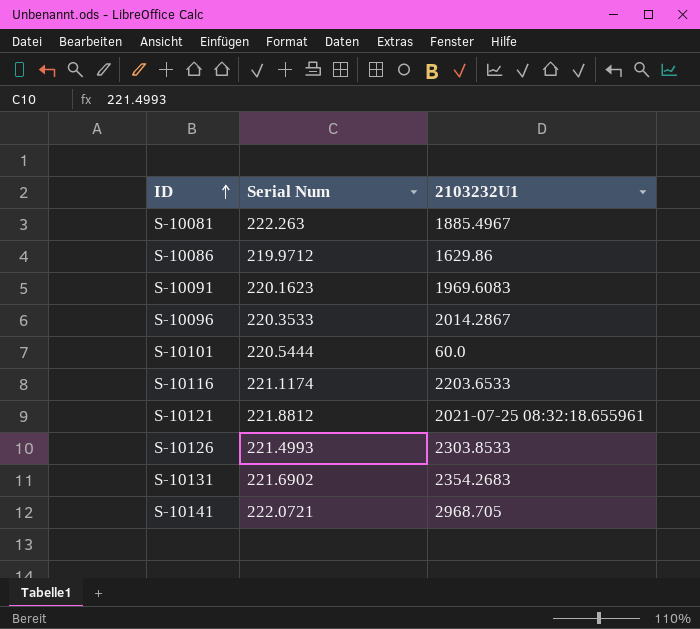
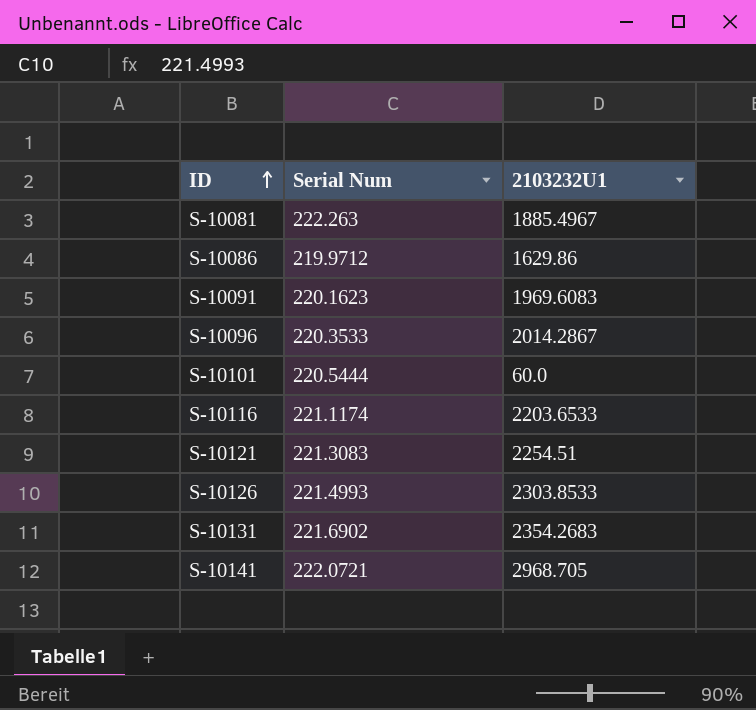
S-10121 | Serial Num: 221.8812 -> 221.3083
S-10121 | 2103232U1: 2021-07-25 08:32:18.655961 -> 2254.51

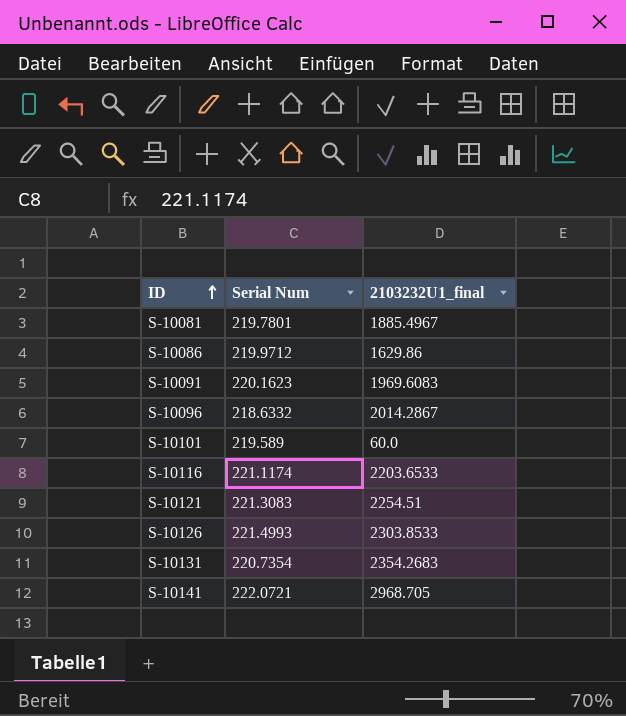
column name: 2103232U1 -> 2103232U1_final
S-10081 | Serial Num: 222.263 -> 219.7801
S-10096 | Serial Num: 220.3533 -> 218.6332
S-10101 | Serial Num: 220.5444 -> 219.589
S-10131 | Serial Num: 221.6902 -> 220.7354

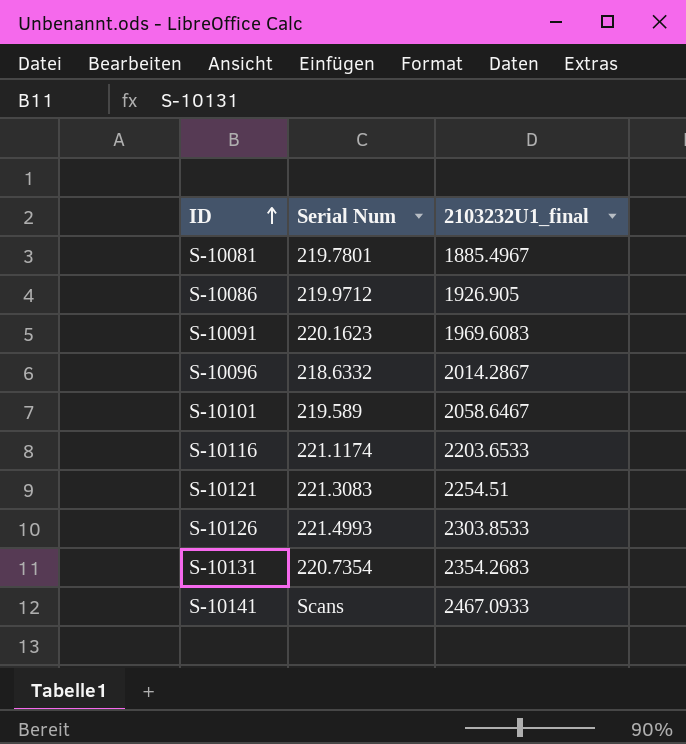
S-10086 | 2103232U1_final: 1629.86 -> 1926.905
S-10101 | 2103232U1_final: 60.0 -> 2058.6467
S-10141 | Serial Num: 222.0721 -> Scans
S-10141 | 2103232U1_final: 2968.705 -> 2467.0933

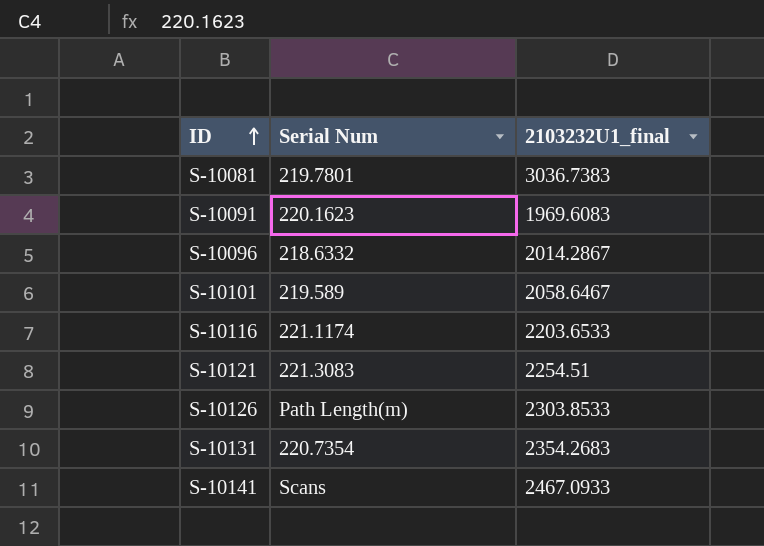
row S-10086: 219.9712 | 1926.905 -> none
S-10081 | 2103232U1_final: 1885.4967 -> 3036.7383
S-10126 | Serial Num: 221.4993 -> Path Length(m)

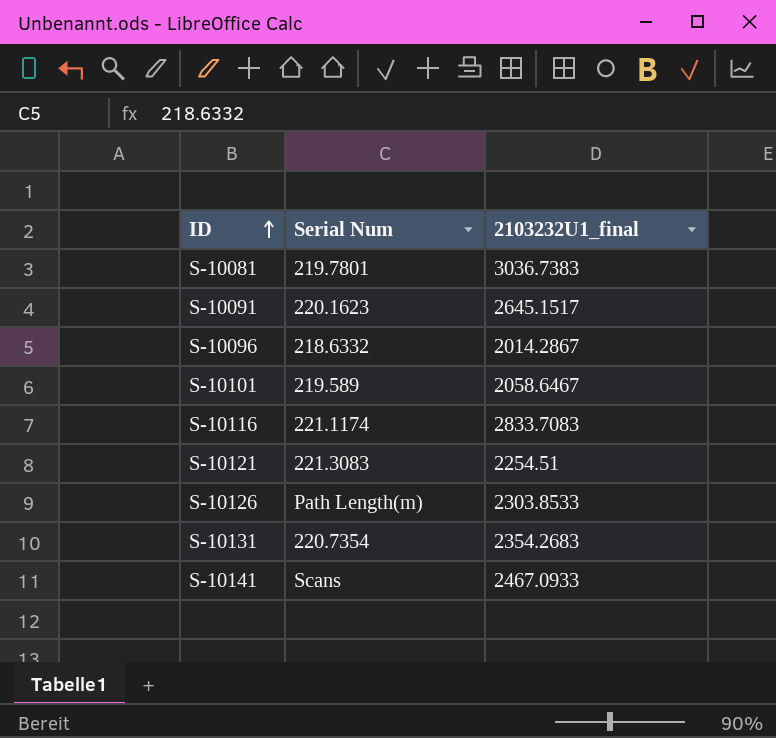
S-10091 | 2103232U1_final: 1969.6083 -> 2645.1517
S-10116 | 2103232U1_final: 2203.6533 -> 2833.7083

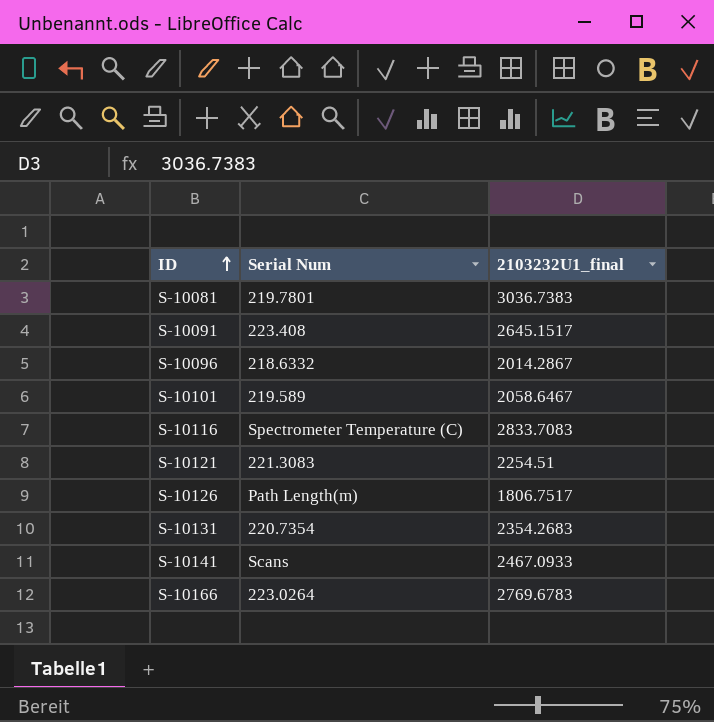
S-10091 | Serial Num: 220.1623 -> 223.408
S-10116 | Serial Num: 221.1174 -> Spectrometer Temperature (C)
S-10126 | 2103232U1_final: 2303.8533 -> 1806.7517
row S-10166: none -> 223.0264 | 2769.6783

